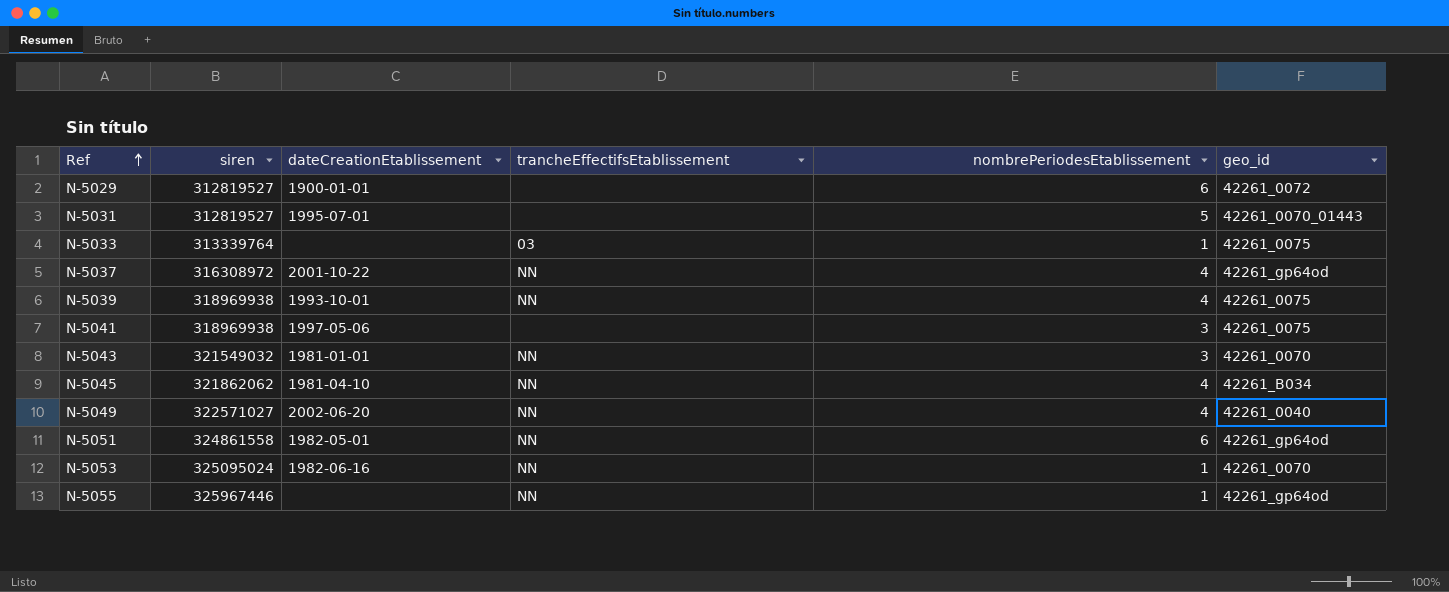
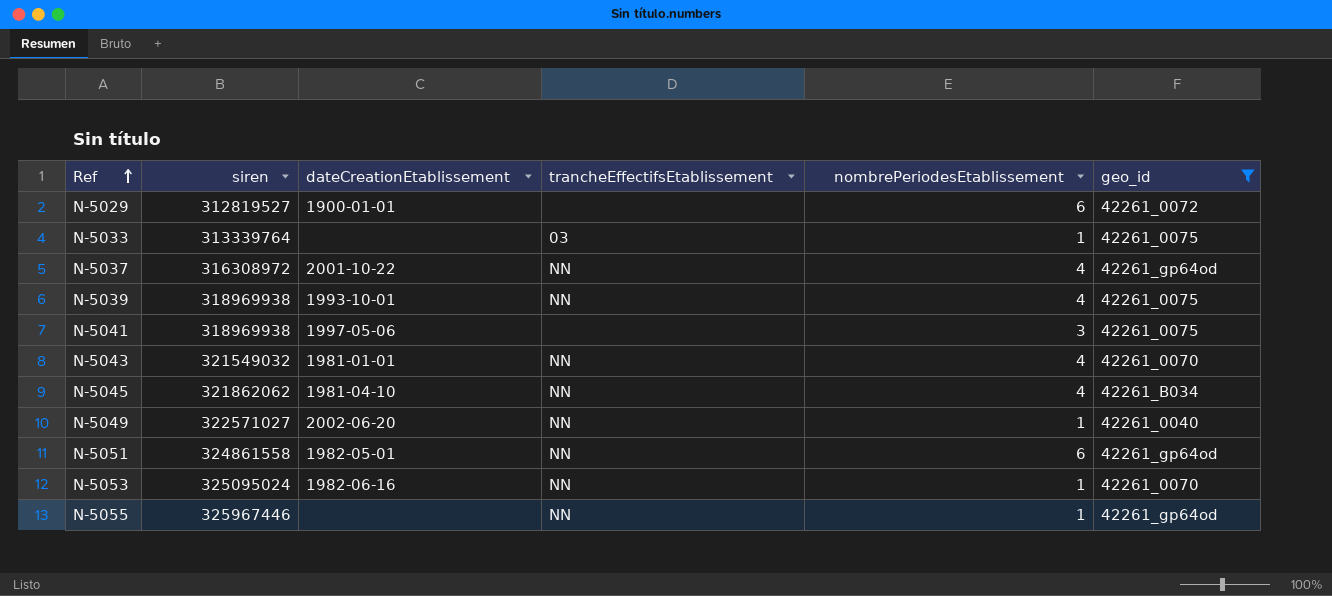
filter: none -> geo_id != 42261_0070_01443
N-5043 | nombrePeriodesEtablissement: 3 -> 4
N-5049 | nombrePeriodesEtablissement: 4 -> 1

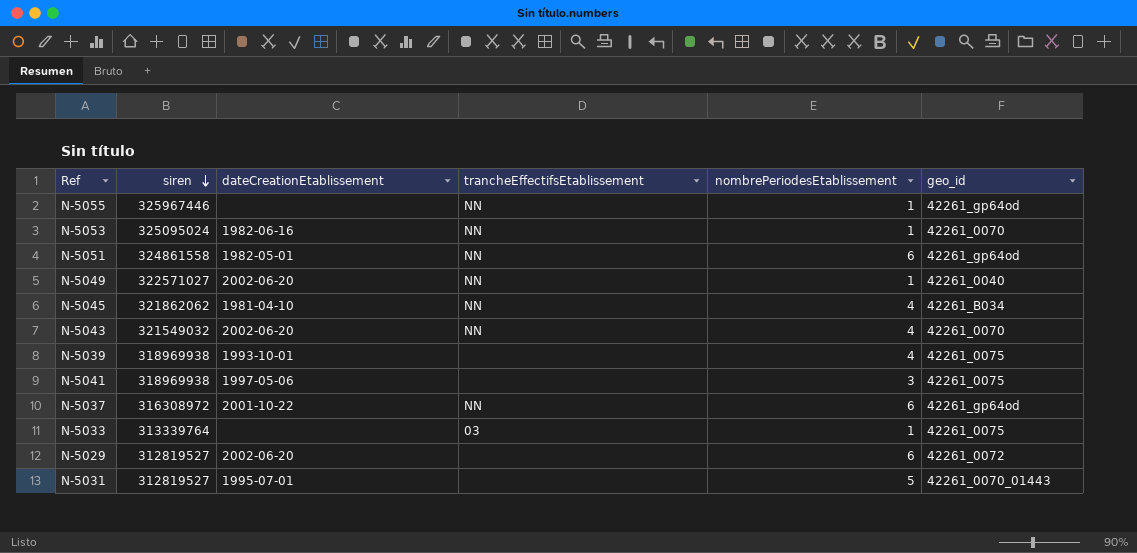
filter: geo_id != 42261_0070_01443 -> none
row order: Ref ascending -> siren descending
N-5043 | dateCreationEtablissement: 1981-01-01 -> 2002-06-20
N-5039 | trancheEffectifsEtablissement: NN -> none
N-5037 | nombrePeriodesEtablissement: 4 -> 6
N-5029 | dateCreationEtablissement: 1900-01-01 -> 2002-06-20

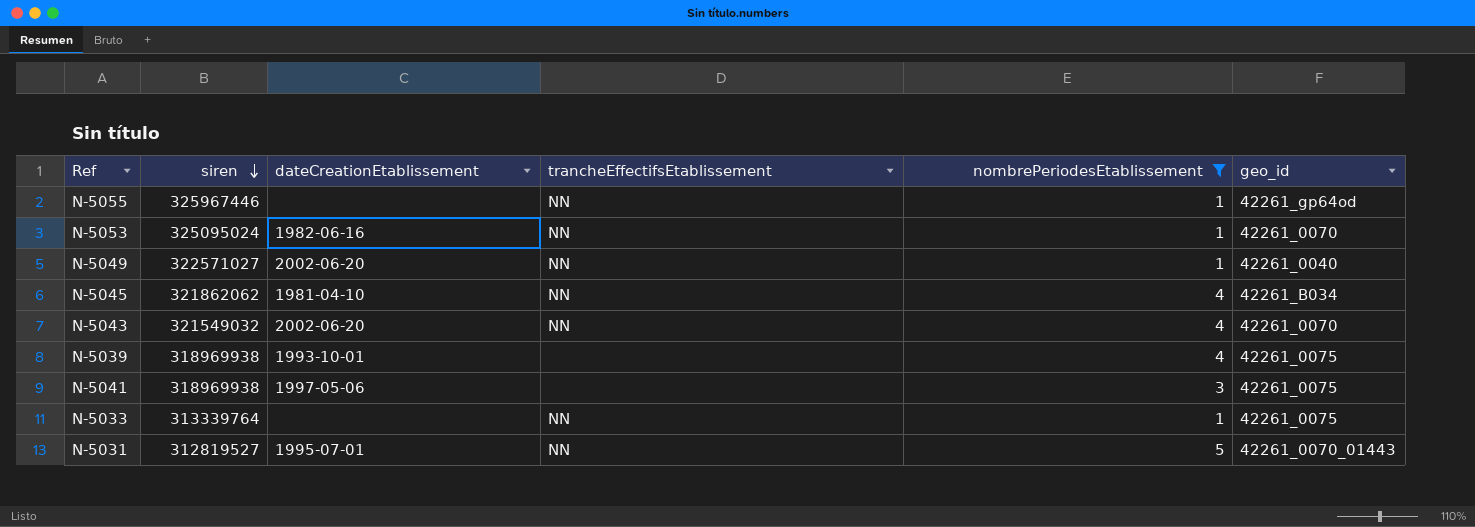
filter: none -> nombrePeriodesEtablissement != 6
N-5033 | trancheEffectifsEtablissement: 03 -> NN
N-5031 | trancheEffectifsEtablissement: none -> NN

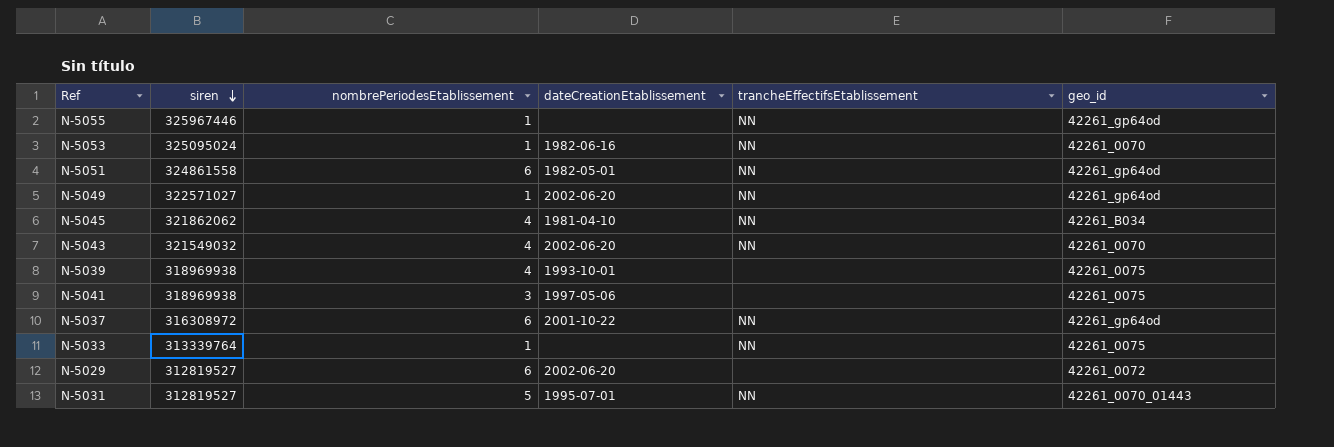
filter: nombrePeriodesEtablissement != 6 -> none
column nombrePeriodesEtablissement | position: 5 -> 3
N-5049 | geo_id: 42261_0040 -> 42261_gp64od

